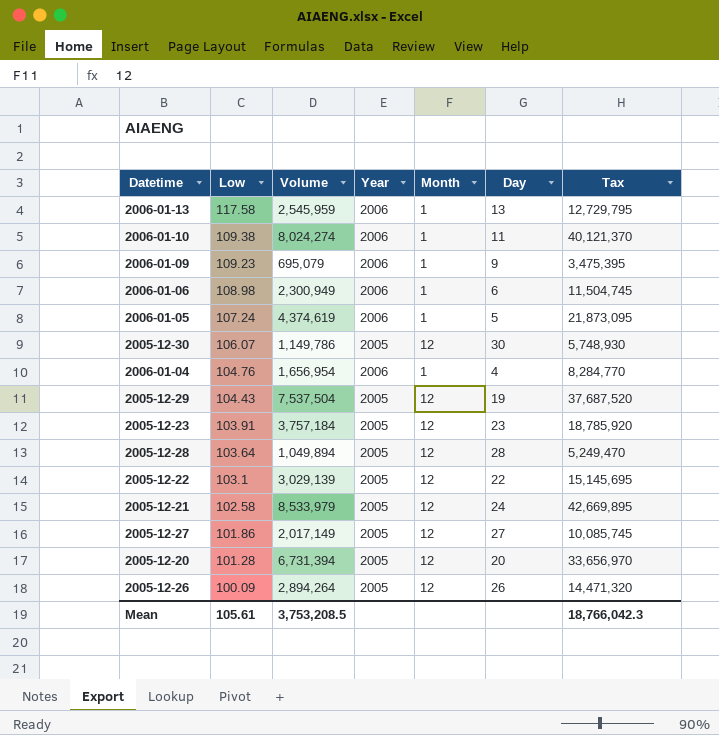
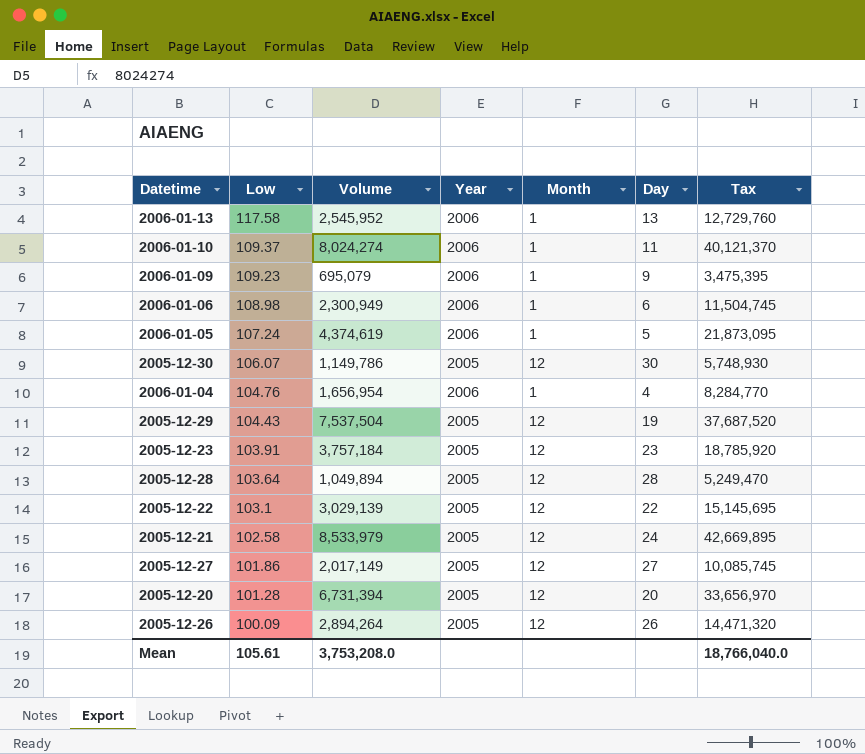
2006-01-13 | Volume: 2,545,959 -> 2,545,952
2006-01-13 | Tax: 12,729,795 -> 12,729,760
2006-01-10 | Low: 109.38 -> 109.37
Mean | Volume: 3,753,208.5 -> 3,753,208.0
Mean | Tax: 18,766,042.3 -> 18,766,040.0

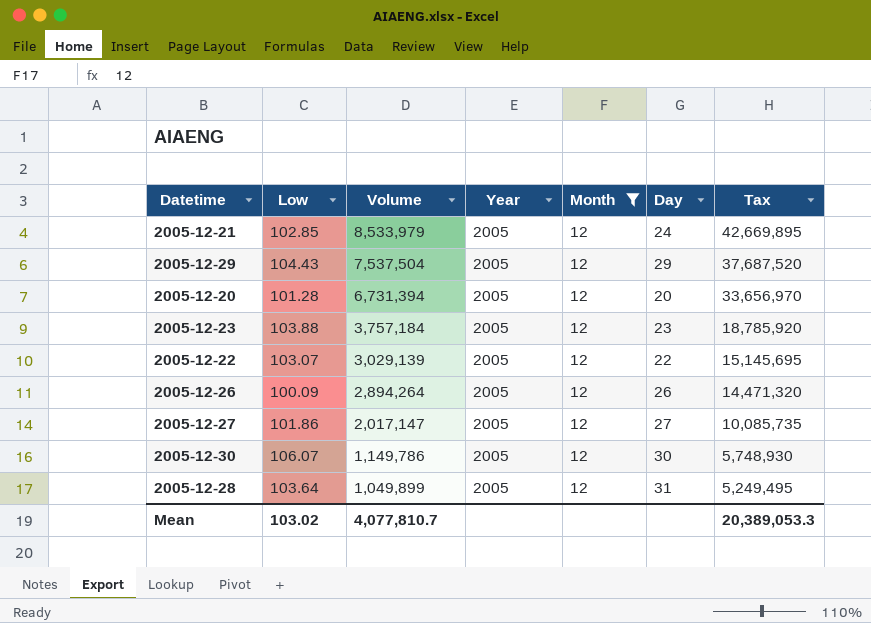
filter: none -> Month = 12
row order: Low descending -> Volume descending
2005-12-21 | Low: 102.58 -> 102.85
2005-12-29 | Day: 19 -> 29
2005-12-23 | Low: 103.91 -> 103.88
2005-12-22 | Low: 103.1 -> 103.07
2005-12-27 | Volume: 2,017,149 -> 2,017,147
2005-12-27 | Tax: 10,085,745 -> 10,085,735
2005-12-28 | Volume: 1,049,894 -> 1,049,899
2005-12-28 | Day: 28 -> 31
2005-12-28 | Tax: 5,249,470 -> 5,249,495
Mean | Low: 105.61 -> 103.02
Mean | Volume: 3,753,208.0 -> 4,077,810.7
Mean | Tax: 18,766,040.0 -> 20,389,053.3

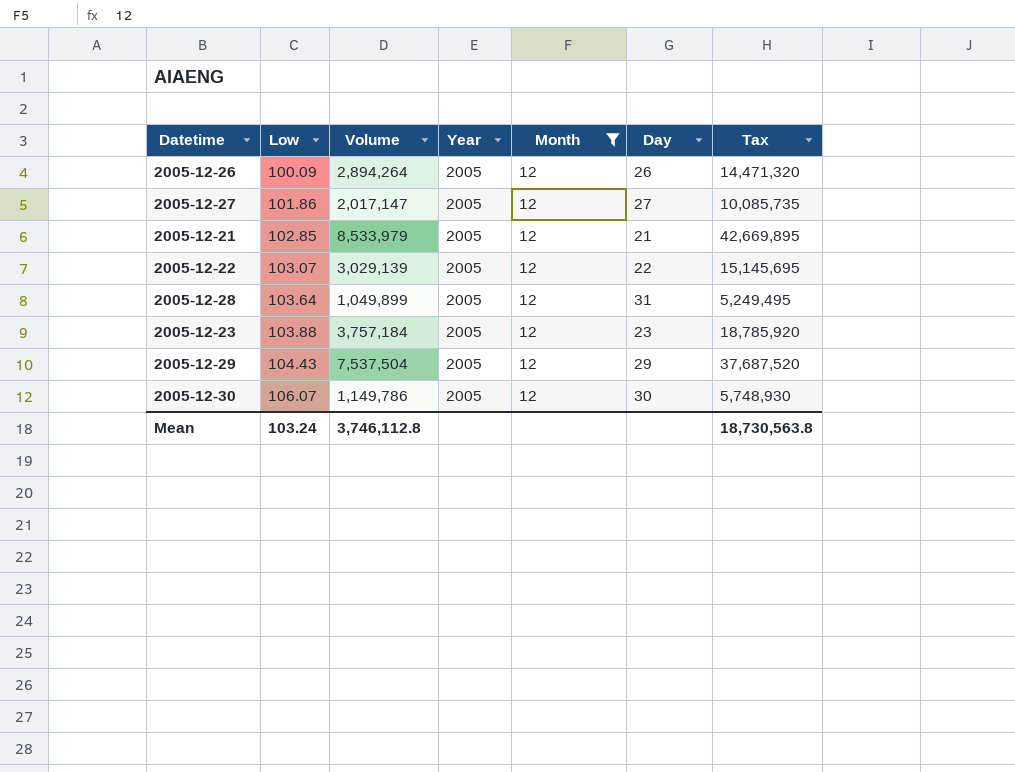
row order: Volume descending -> Low ascending
row 2005-12-20: 101.28 | 6,731,394 | 2005 | 12 | 20 | 33,656,970 -> none
2005-12-21 | Day: 24 -> 21
Mean | Low: 103.02 -> 103.24
Mean | Volume: 4,077,810.7 -> 3,746,112.8
Mean | Tax: 20,389,053.3 -> 18,730,563.8

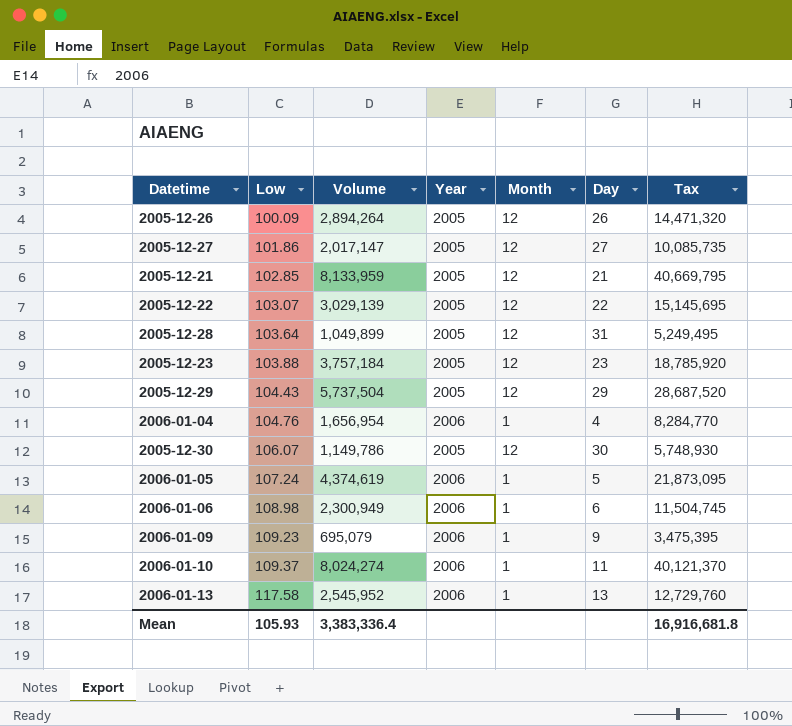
filter: Month = 12 -> none
2005-12-21 | Volume: 8,533,979 -> 8,133,959
2005-12-21 | Tax: 42,669,895 -> 40,669,795
2005-12-29 | Volume: 7,537,504 -> 5,737,504
2005-12-29 | Tax: 37,687,520 -> 28,687,520
Mean | Low: 103.24 -> 105.93
Mean | Volume: 3,746,112.8 -> 3,383,336.4
Mean | Tax: 18,730,563.8 -> 16,916,681.8

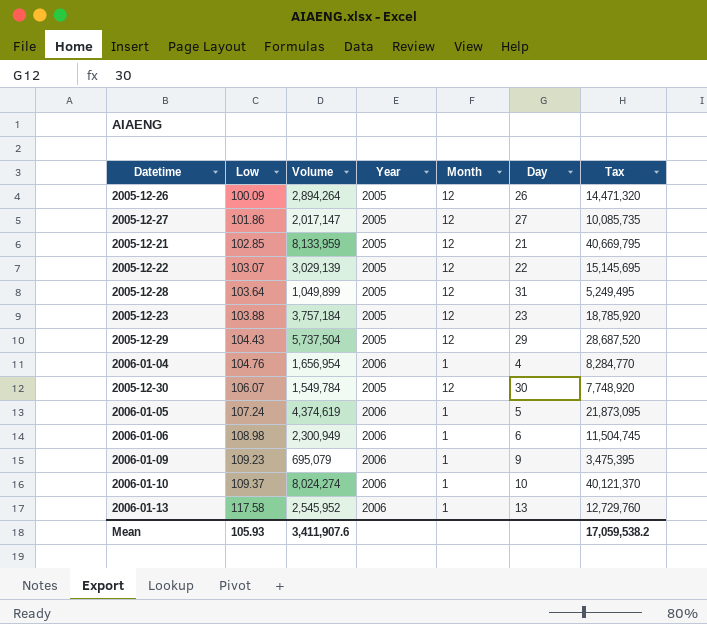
2005-12-30 | Volume: 1,149,786 -> 1,549,784
2005-12-30 | Tax: 5,748,930 -> 7,748,920
2006-01-10 | Day: 11 -> 10
Mean | Volume: 3,383,336.4 -> 3,411,907.6
Mean | Tax: 16,916,681.8 -> 17,059,538.2

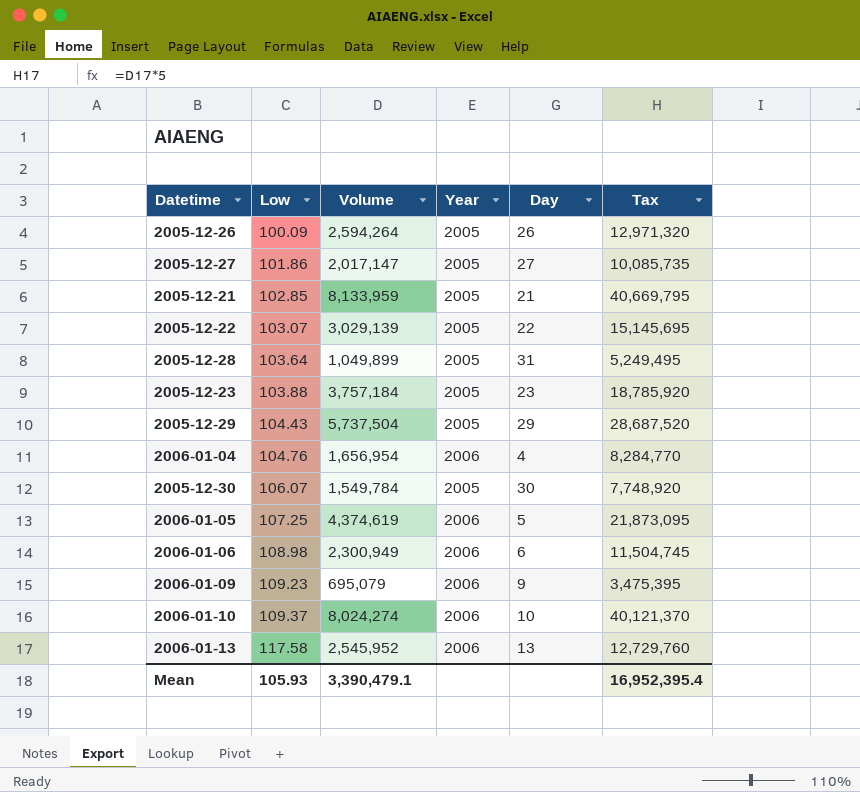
column Month | position: 5 -> none
2005-12-26 | Volume: 2,894,264 -> 2,594,264
2005-12-26 | Tax: 14,471,320 -> 12,971,320
2006-01-05 | Low: 107.24 -> 107.25
Mean | Volume: 3,411,907.6 -> 3,390,479.1
Mean | Tax: 17,059,538.2 -> 16,952,395.4

